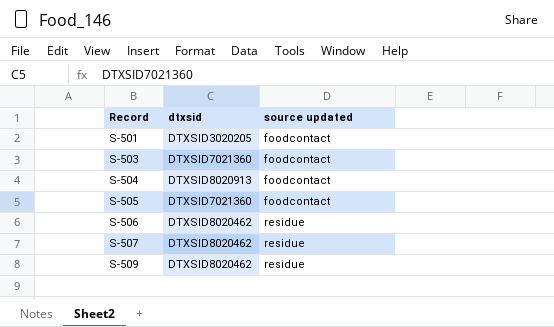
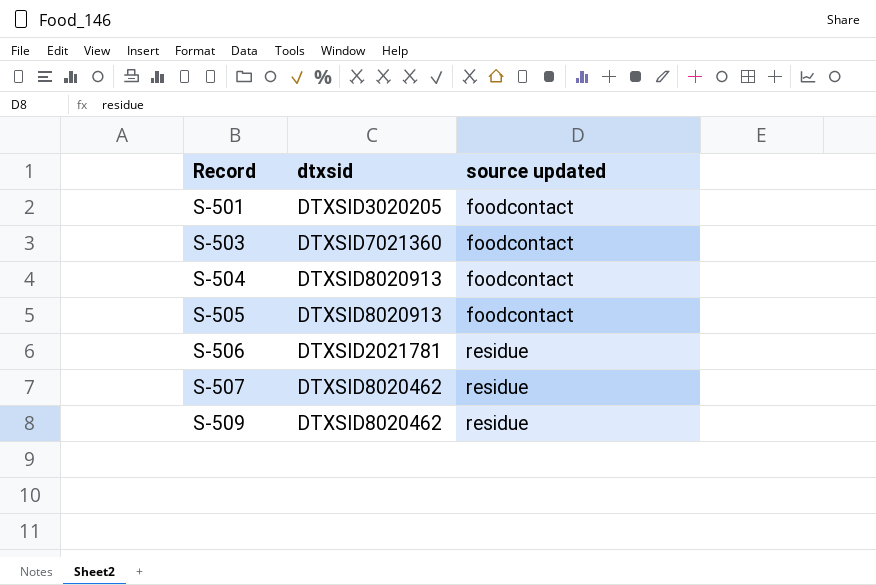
S-505 | dtxsid: DTXSID7021360 -> DTXSID8020913
S-506 | dtxsid: DTXSID8020462 -> DTXSID2021781

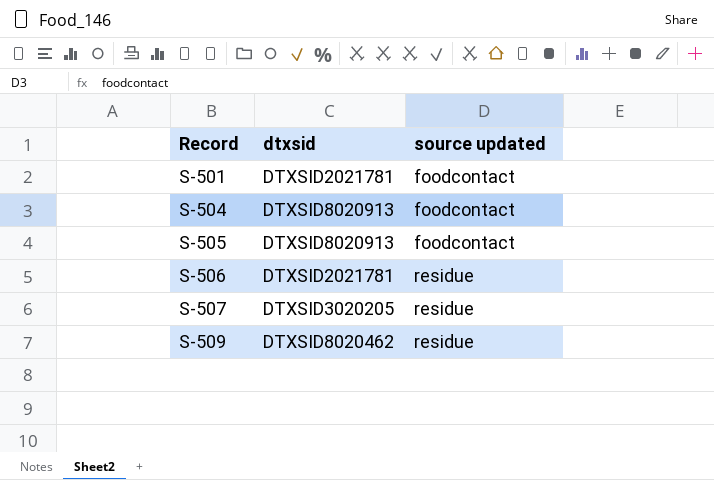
row S-503: DTXSID7021360 | foodcontact -> none
S-501 | dtxsid: DTXSID3020205 -> DTXSID2021781
S-507 | dtxsid: DTXSID8020462 -> DTXSID3020205

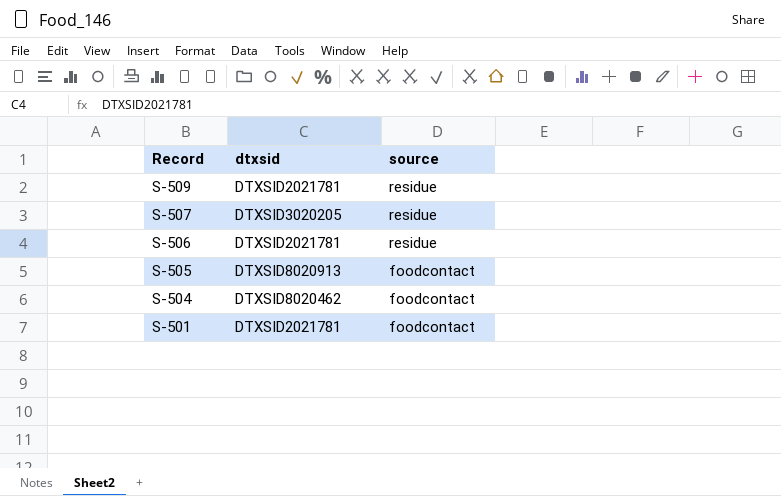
row order: Record ascending -> Record descending
column name: source updated -> source
S-509 | dtxsid: DTXSID8020462 -> DTXSID2021781
S-504 | dtxsid: DTXSID8020913 -> DTXSID8020462

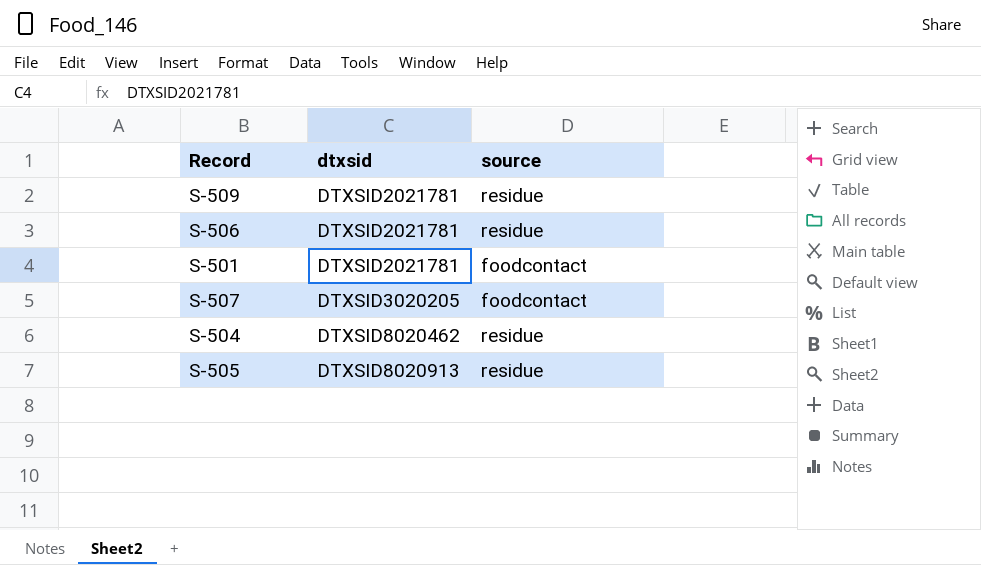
row order: Record descending -> dtxsid ascending
S-507 | source: residue -> foodcontact
S-504 | source: foodcontact -> residue
S-505 | source: foodcontact -> residue

